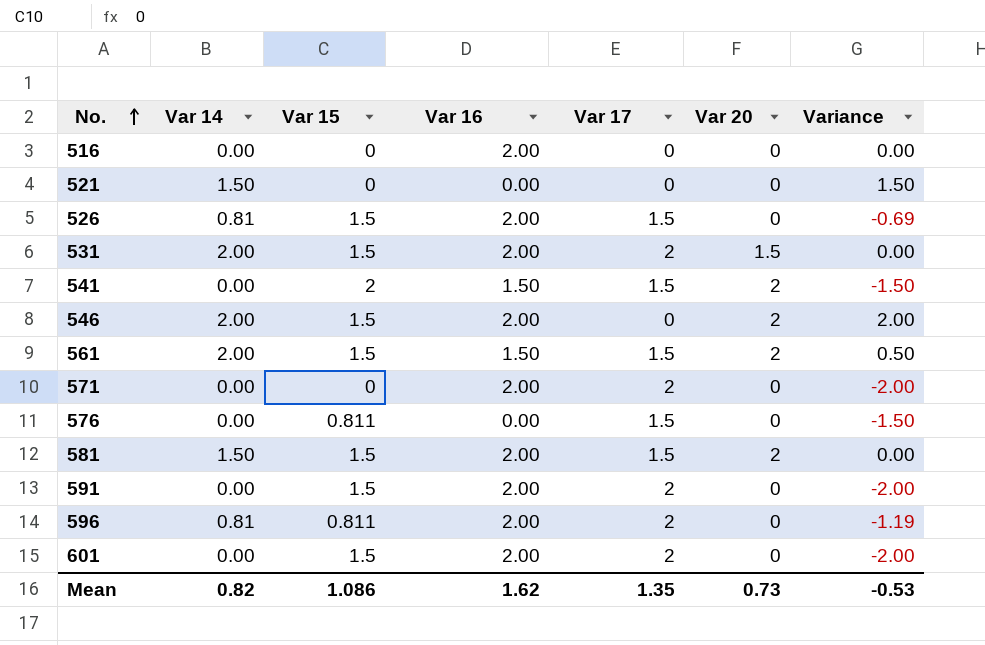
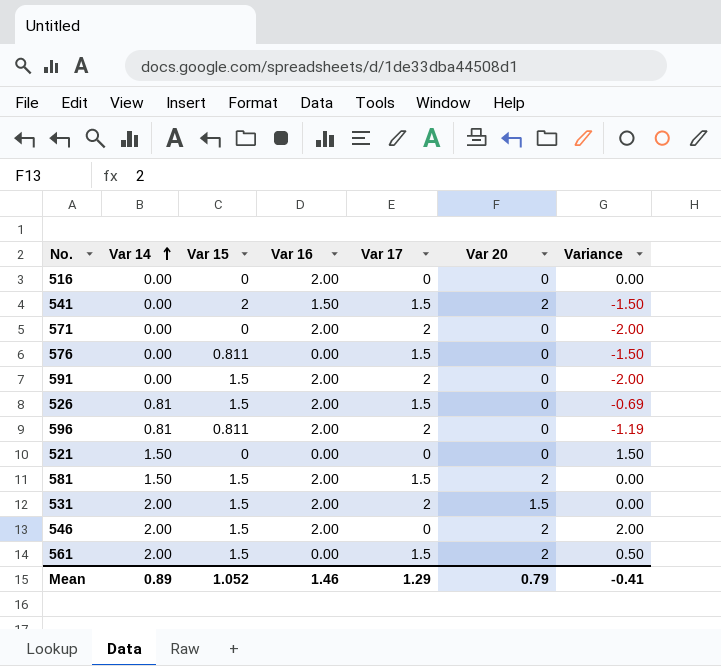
row order: No. ascending -> Var 14 ascending
row 601: 0.00 | 1.5 | 2.00 | 2 | 0 | -2.00 -> none
561 | Var 16: 1.50 -> 0.00
Mean | Var 14: 0.82 -> 0.89
Mean | Var 15: 1.086 -> 1.052
Mean | Var 16: 1.62 -> 1.46
Mean | Var 17: 1.35 -> 1.29
Mean | Var 20: 0.73 -> 0.79
Mean | Variance: -0.53 -> -0.41

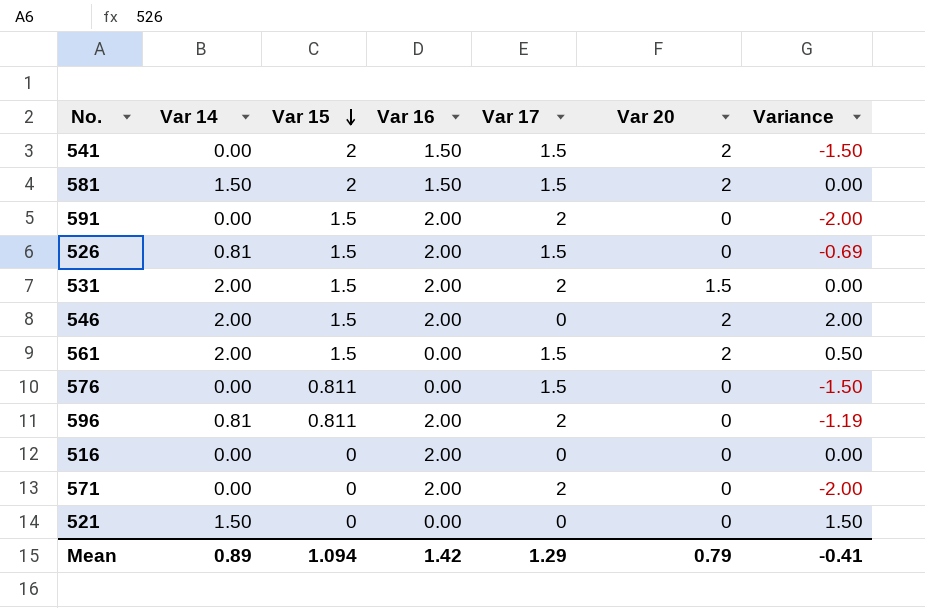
row order: Var 14 ascending -> Var 15 descending
581 | Var 15: 1.5 -> 2
581 | Var 16: 2.00 -> 1.50
Mean | Var 15: 1.052 -> 1.094
Mean | Var 16: 1.46 -> 1.42

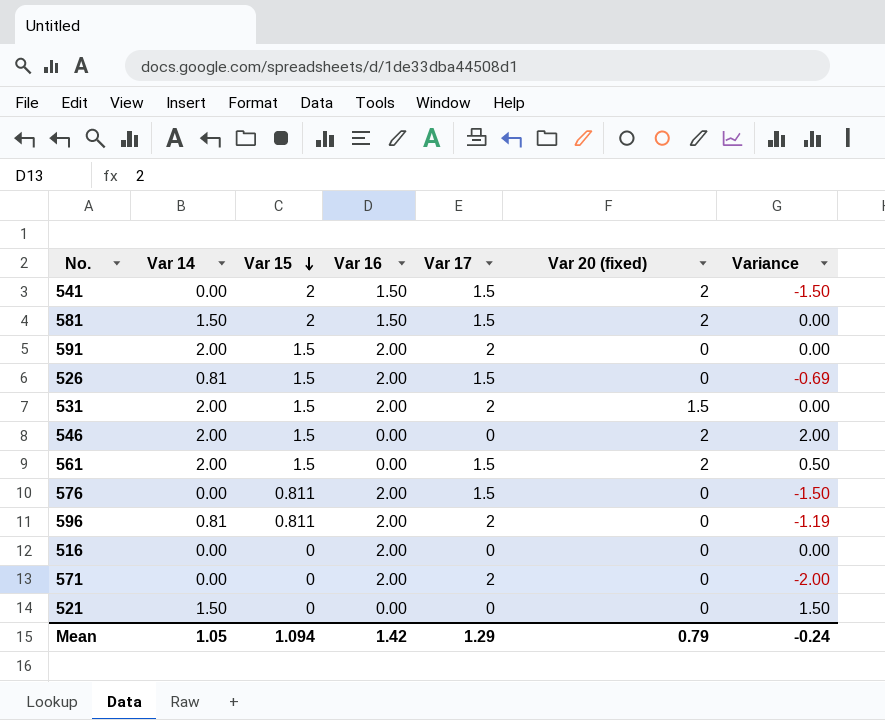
column name: Var 20 -> Var 20 (fixed)
591 | Var 14: 0.00 -> 2.00
591 | Variance: -2.00 -> 0.00
546 | Var 16: 2.00 -> 0.00
576 | Var 16: 0.00 -> 2.00
Mean | Var 14: 0.89 -> 1.05
Mean | Variance: -0.41 -> -0.24

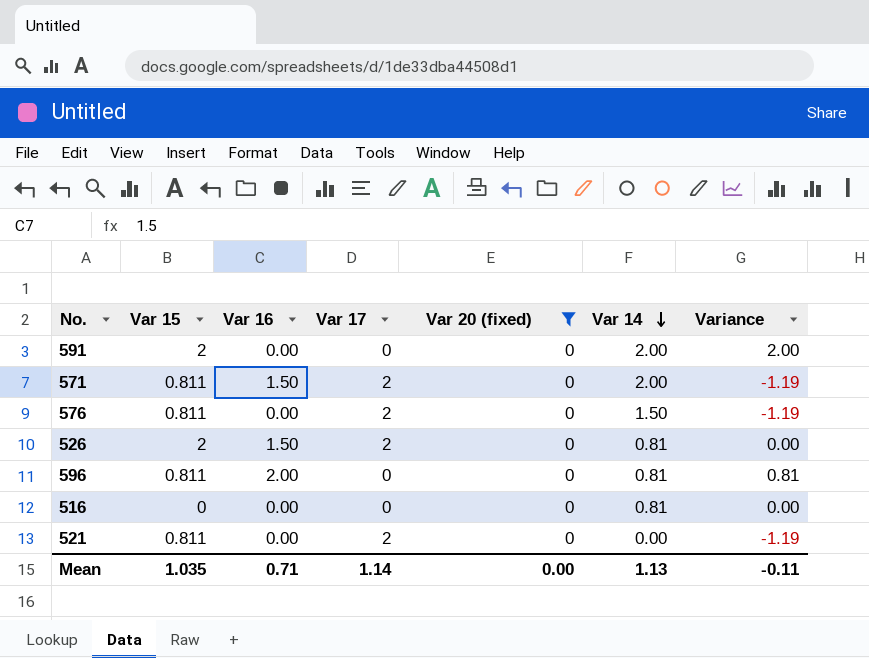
filter: none -> Var 20 (fixed) = 0
row order: Var 15 descending -> Var 14 descending
column Var 14 | position: 2 -> 6
column Variance | formula: [Var 14] - [Var 17] -> [Var 15] - [Var 17]
591 | Var 15: 1.5 -> 2
591 | Var 16: 2.00 -> 0.00
591 | Var 17: 2 -> 0
571 | Var 15: 0 -> 0.811
571 | Var 16: 2.00 -> 1.50
571 | Var 14: 0.00 -> 2.00
576 | Var 16: 2.00 -> 0.00
576 | Var 17: 1.5 -> 2
576 | Var 14: 0.00 -> 1.50
526 | Var 15: 1.5 -> 2
526 | Var 16: 2.00 -> 1.50
526 | Var 17: 1.5 -> 2
596 | Var 17: 2 -> 0
516 | Var 16: 2.00 -> 0.00
516 | Var 14: 0.00 -> 0.81
521 | Var 15: 0 -> 0.811
521 | Var 17: 0 -> 2
521 | Var 14: 1.50 -> 0.00
Mean | Var 15: 1.094 -> 1.035
Mean | Var 16: 1.42 -> 0.71
Mean | Var 17: 1.29 -> 1.14
Mean | Var 20 (fixed): 0.79 -> 0.00
Mean | Var 14: 1.05 -> 1.13
Mean | Variance: -0.24 -> -0.11

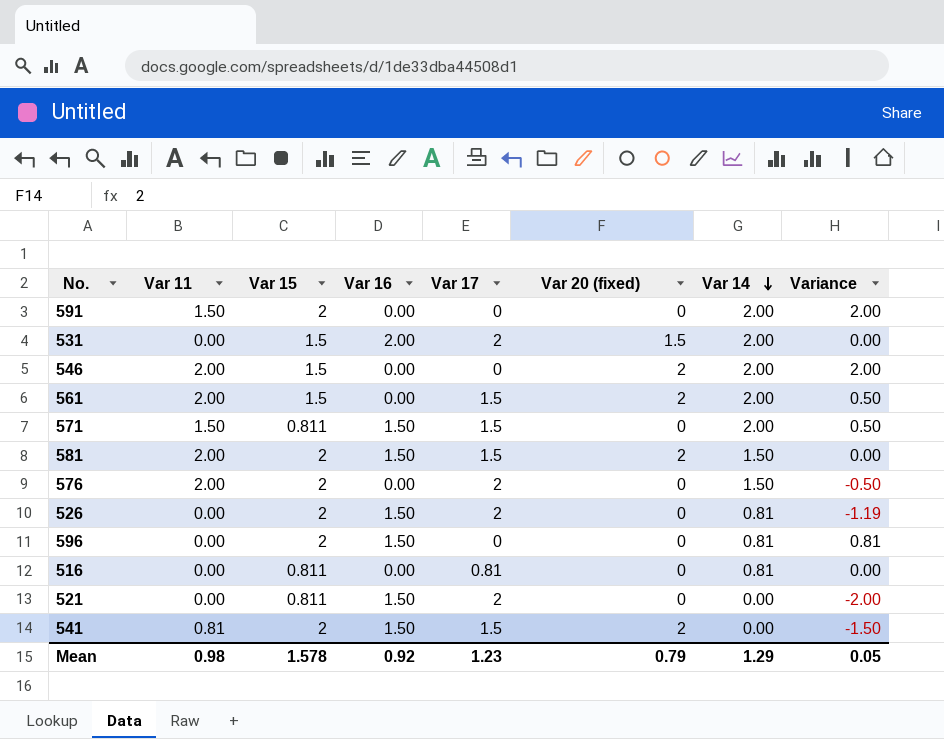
filter: Var 20 (fixed) = 0 -> none
column Var 11 | position: none -> 2
column Variance | formula: [Var 15] - [Var 17] -> [Var 14] - [Var 17]
571 | Var 17: 2 -> 1.5
576 | Var 15: 0.811 -> 2
596 | Var 15: 0.811 -> 2
596 | Var 16: 2.00 -> 1.50
516 | Var 15: 0 -> 0.811
516 | Var 17: 0 -> 0.81
521 | Var 16: 0.00 -> 1.50
Mean | Var 15: 1.035 -> 1.578
Mean | Var 16: 0.71 -> 0.92
Mean | Var 17: 1.14 -> 1.23
Mean | Var 20 (fixed): 0.00 -> 0.79
Mean | Var 14: 1.13 -> 1.29
Mean | Variance: -0.11 -> 0.05

